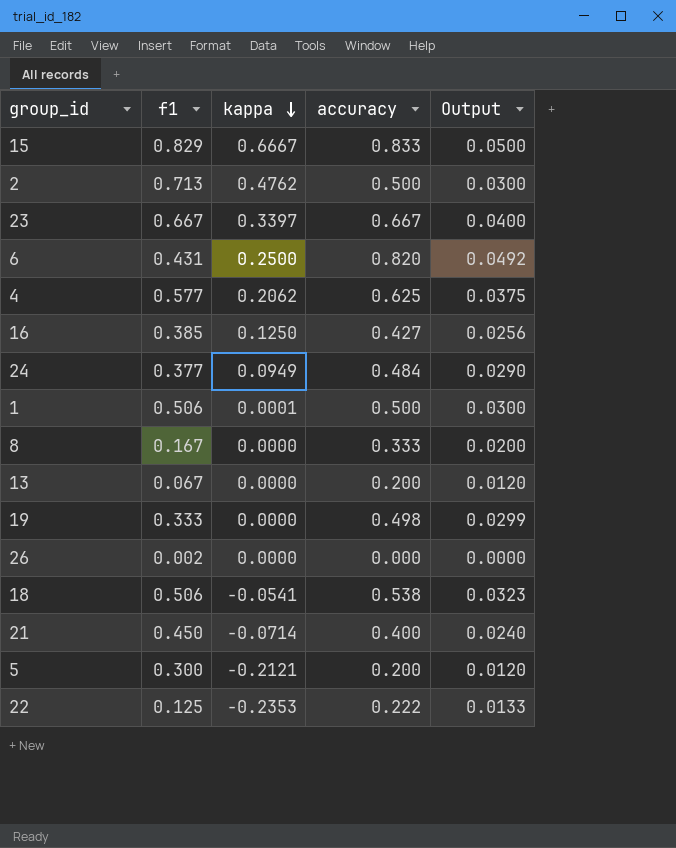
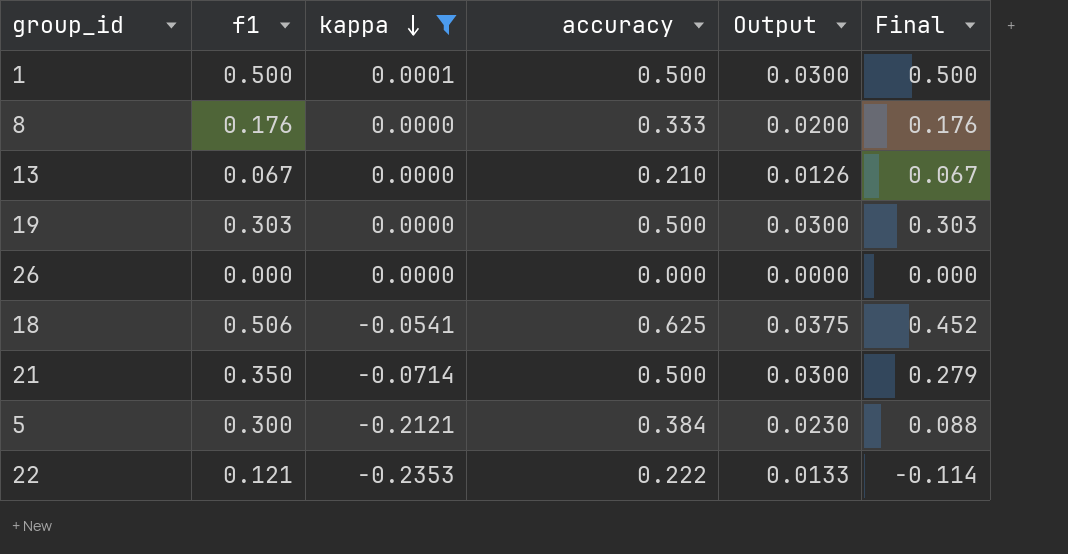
filter: none -> kappa <= 0.0001
column Final | formula: none -> [f1] + [kappa]
1 | f1: 0.506 -> 0.500
8 | f1: 0.167 -> 0.176
13 | accuracy: 0.200 -> 0.210
13 | Output: 0.0120 -> 0.0126
19 | f1: 0.333 -> 0.303
19 | accuracy: 0.498 -> 0.500
19 | Output: 0.0299 -> 0.0300
26 | f1: 0.002 -> 0.000
18 | accuracy: 0.538 -> 0.625
18 | Output: 0.0323 -> 0.0375
21 | f1: 0.450 -> 0.350
21 | accuracy: 0.400 -> 0.500
21 | Output: 0.0240 -> 0.0300
5 | accuracy: 0.200 -> 0.384
5 | Output: 0.0120 -> 0.0230
22 | f1: 0.125 -> 0.121

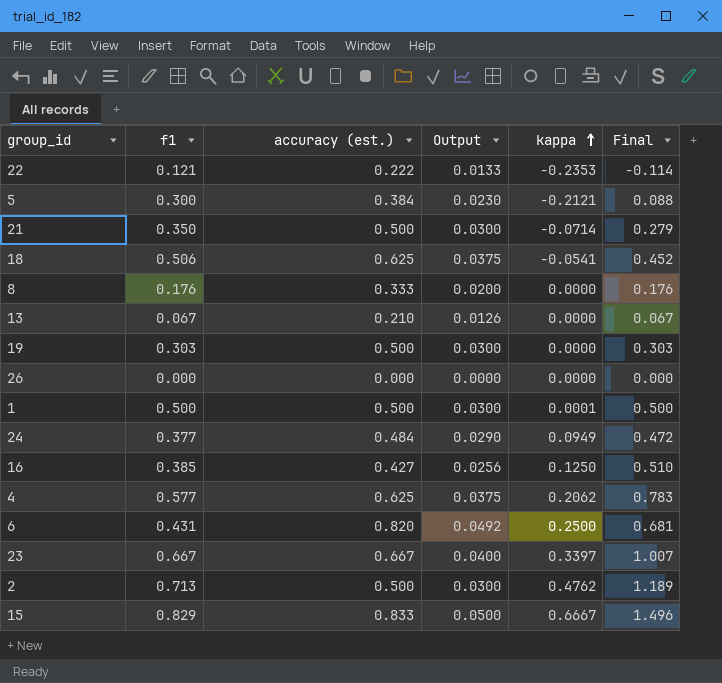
filter: kappa <= 0.0001 -> none
row order: kappa descending -> kappa ascending
column name: accuracy -> accuracy (est.)
column kappa | position: 3 -> 5

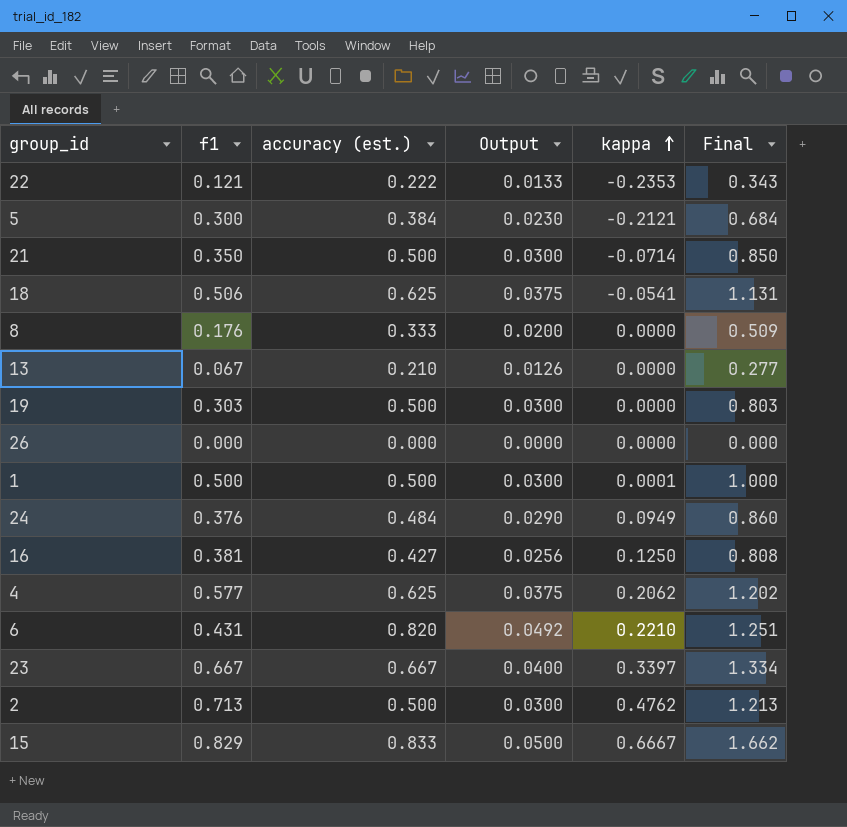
column Final | formula: [f1] + [kappa] -> [f1] + [accuracy (est.)]
24 | f1: 0.377 -> 0.376
16 | f1: 0.385 -> 0.381
6 | kappa: 0.2500 -> 0.2210

